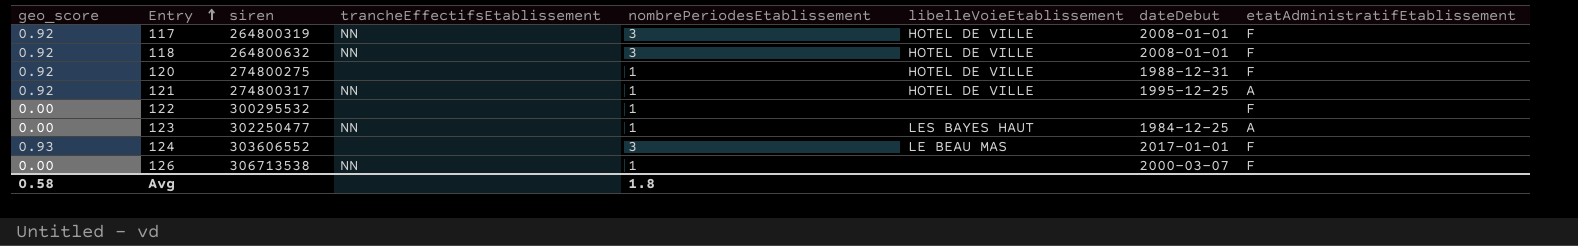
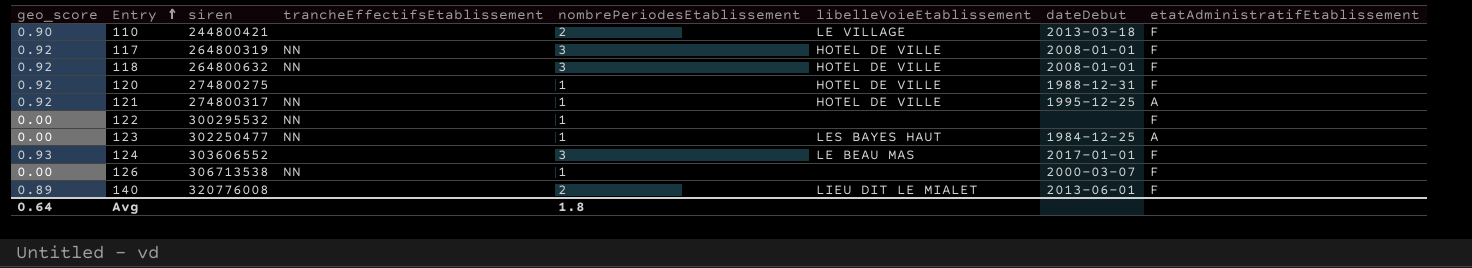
row 110: none -> 0.90 | 244800421 | none | 2 | LE VILLAGE | 2013-03-18 | F
122 | trancheEffectifsEtablissement: none -> NN
row 140: none -> 0.89 | 320776008 | none | 2 | LIEU DIT LE MIALET | 2013-06-01 | F
Avg | geo_score: 0.58 -> 0.64

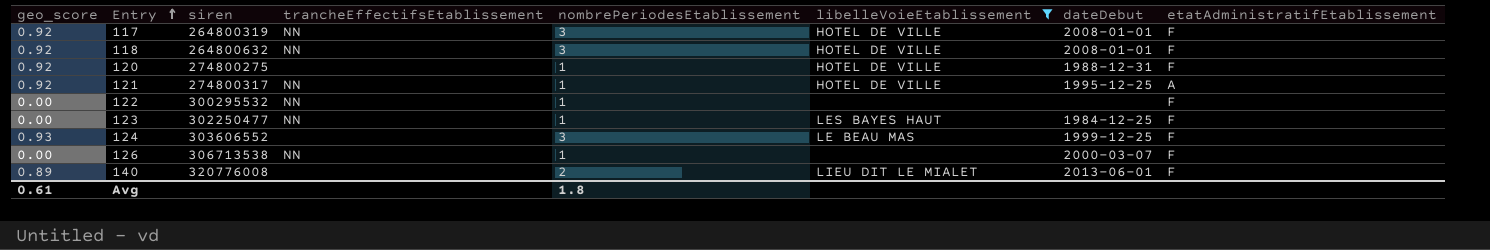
filter: none -> libelleVoieEtablissement != LE VILLAGE
123 | etatAdministratifEtablissement: A -> F
124 | dateDebut: 2017-01-01 -> 1999-12-25
Avg | geo_score: 0.64 -> 0.61

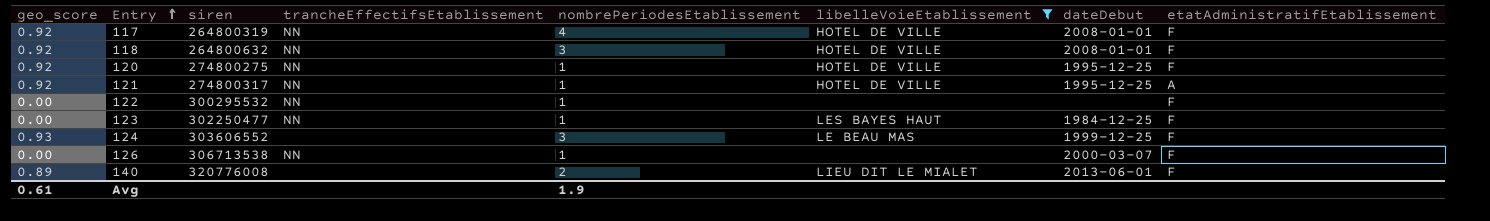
117 | nombrePeriodesEtablissement: 3 -> 4
120 | trancheEffectifsEtablissement: none -> NN
120 | dateDebut: 1988-12-31 -> 1995-12-25
Avg | nombrePeriodesEtablissement: 1.8 -> 1.9

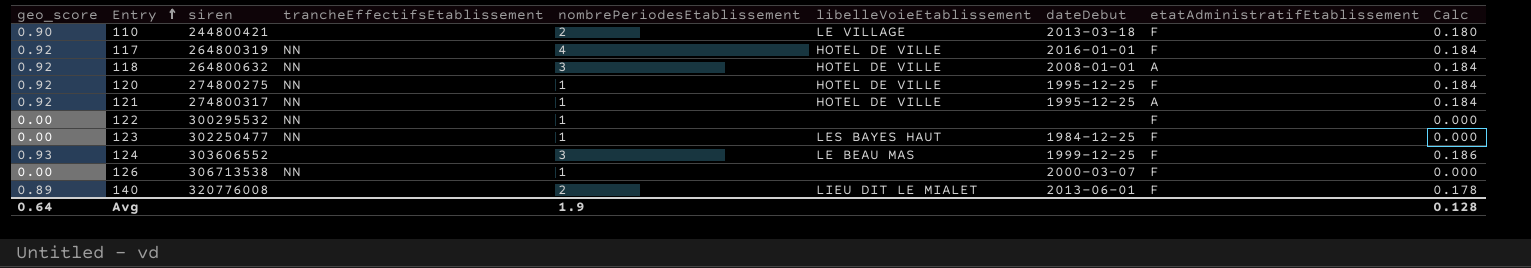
filter: libelleVoieEtablissement != LE VILLAGE -> none
column Calc | formula: none -> [geo_score] * 0.2
117 | dateDebut: 2008-01-01 -> 2016-01-01
118 | etatAdministratifEtablissement: F -> A
Avg | geo_score: 0.61 -> 0.64

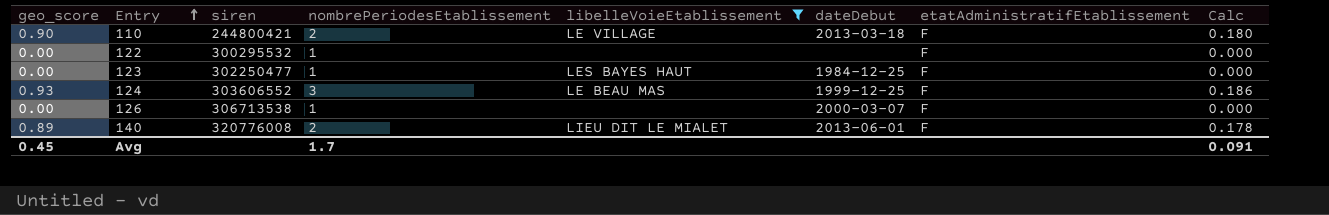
filter: none -> libelleVoieEtablissement != HOTEL DE VILLE
column trancheEffectifsEtablissement | position: 4 -> none
Avg | geo_score: 0.64 -> 0.45
Avg | nombrePeriodesEtablissement: 1.9 -> 1.7
Avg | Calc: 0.128 -> 0.091

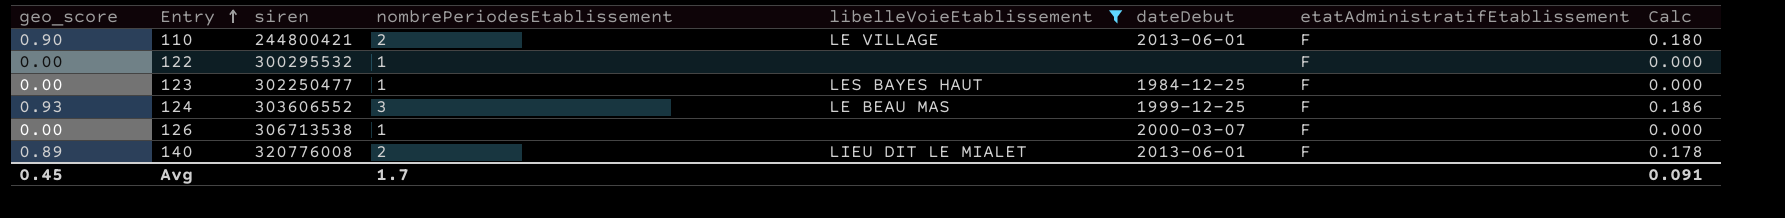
110 | dateDebut: 2013-03-18 -> 2013-06-01

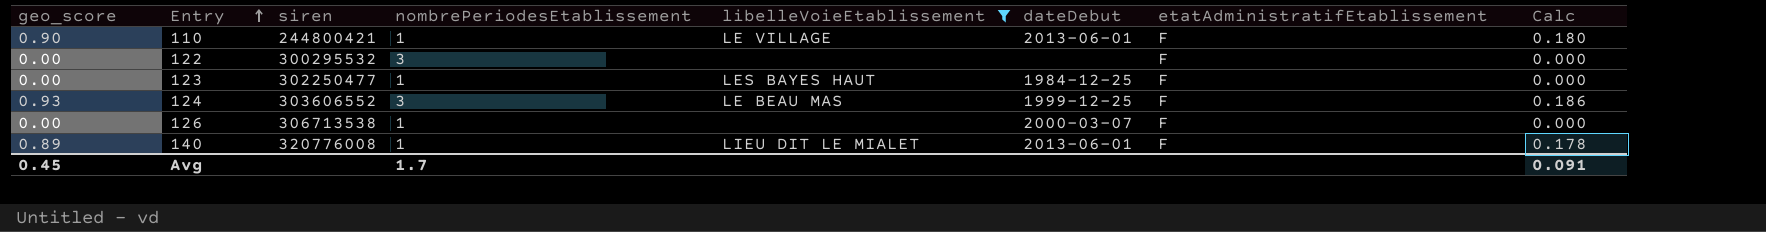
110 | nombrePeriodesEtablissement: 2 -> 1
122 | nombrePeriodesEtablissement: 1 -> 3
140 | nombrePeriodesEtablissement: 2 -> 1

